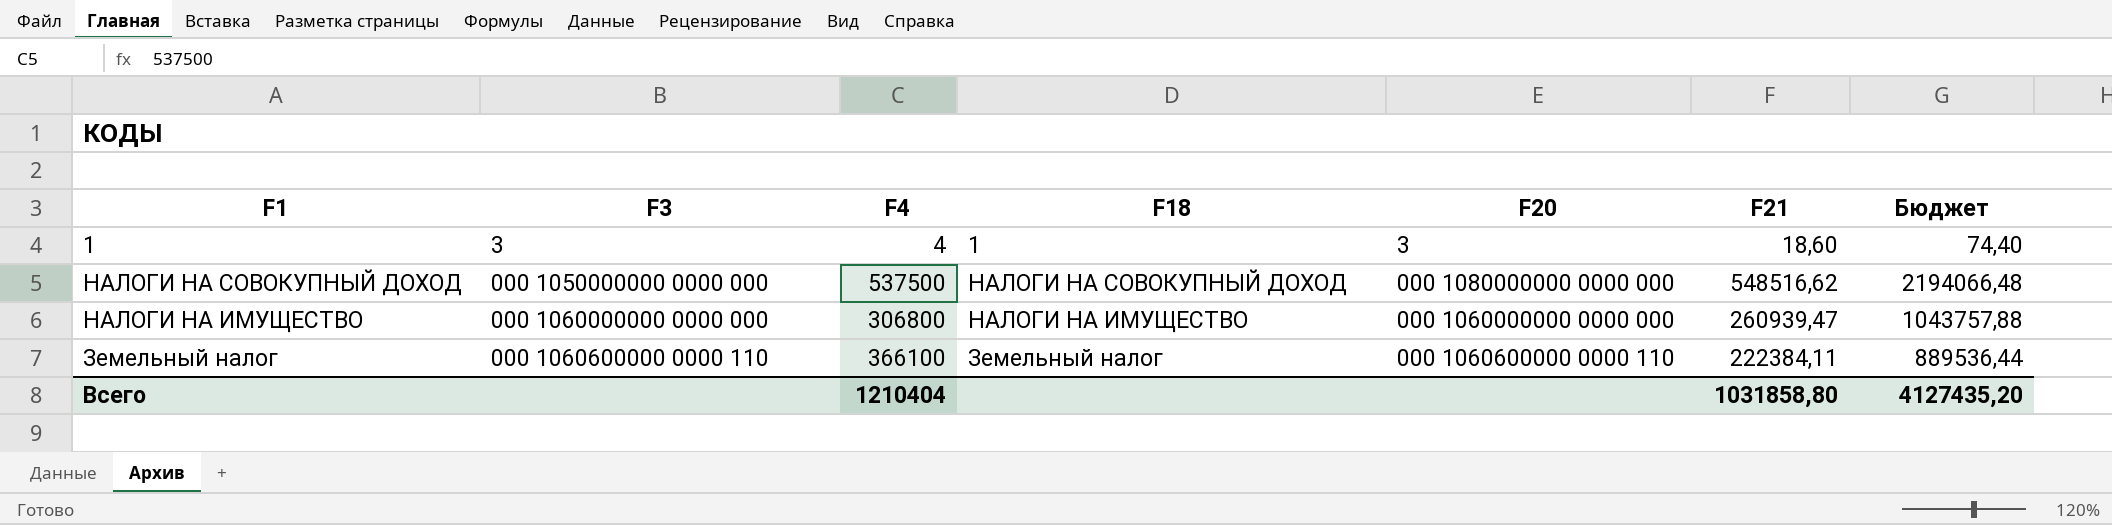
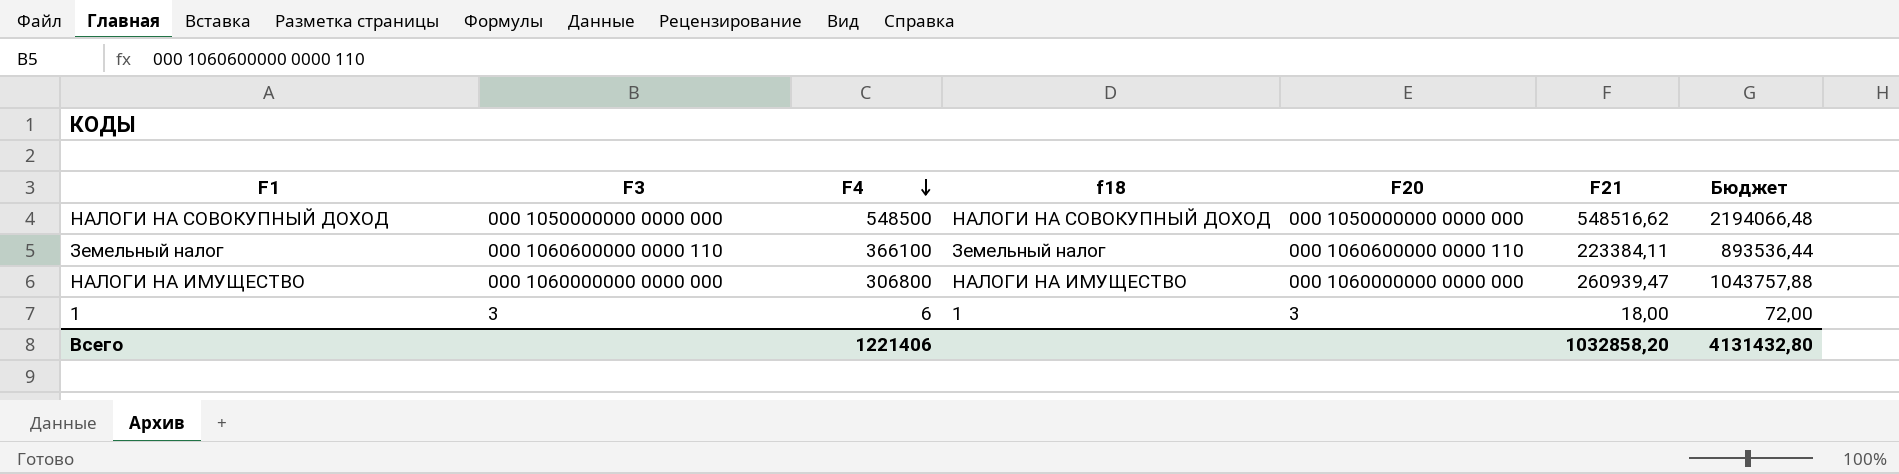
row order: none -> F4 descending
column name: F18 -> f18
НАЛОГИ НА СОВОКУПНЫЙ ДОХОД | F4: 537500 -> 548500
НАЛОГИ НА СОВОКУПНЫЙ ДОХОД | F20: 000 1080000000 0000 000 -> 000 1050000000 0000 000
Земельный налог | F21: 222384,11 -> 223384,11
Земельный налог | Бюджет: 889536,44 -> 893536,44
1 | F4: 4 -> 6
1 | F21: 18,60 -> 18,00
1 | Бюджет: 74,40 -> 72,00
Всего | F4: 1210404 -> 1221406
Всего | F21: 1031858,80 -> 1032858,20
Всего | Бюджет: 4127435,20 -> 4131432,80

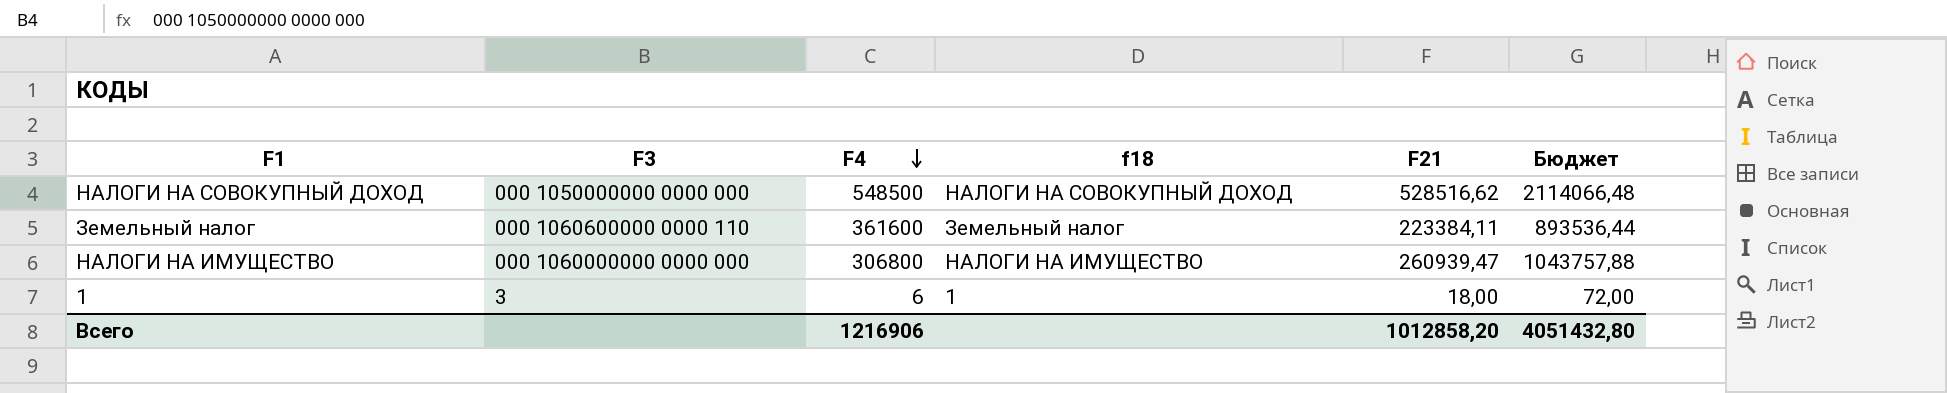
column F20 | position: 5 -> none
НАЛОГИ НА СОВОКУПНЫЙ ДОХОД | F21: 548516,62 -> 528516,62
НАЛОГИ НА СОВОКУПНЫЙ ДОХОД | Бюджет: 2194066,48 -> 2114066,48
Земельный налог | F4: 366100 -> 361600
Всего | F4: 1221406 -> 1216906
Всего | F21: 1032858,20 -> 1012858,20
Всего | Бюджет: 4131432,80 -> 4051432,80

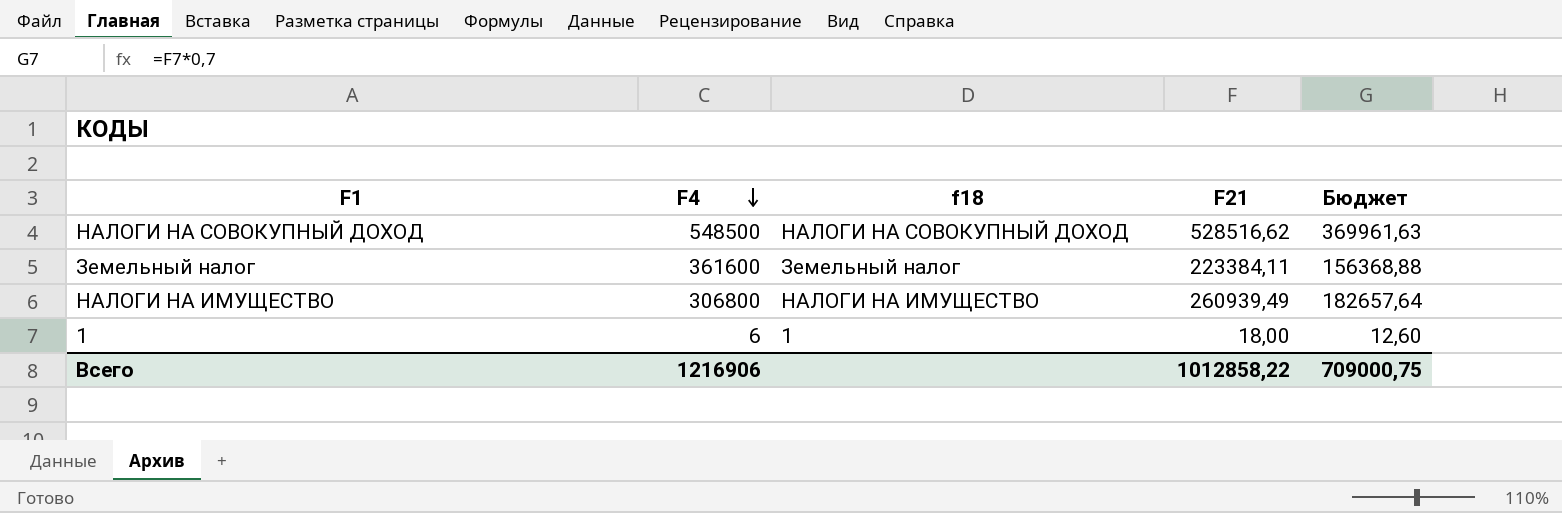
column F3 | position: 2 -> none
column Бюджет | formula: [F21] * 4 -> [F21] * 0,7
НАЛОГИ НА ИМУЩЕСТВО | F21: 260939,47 -> 260939,49
Всего | F21: 1012858,20 -> 1012858,22
Всего | Бюджет: 4051432,80 -> 709000,75

